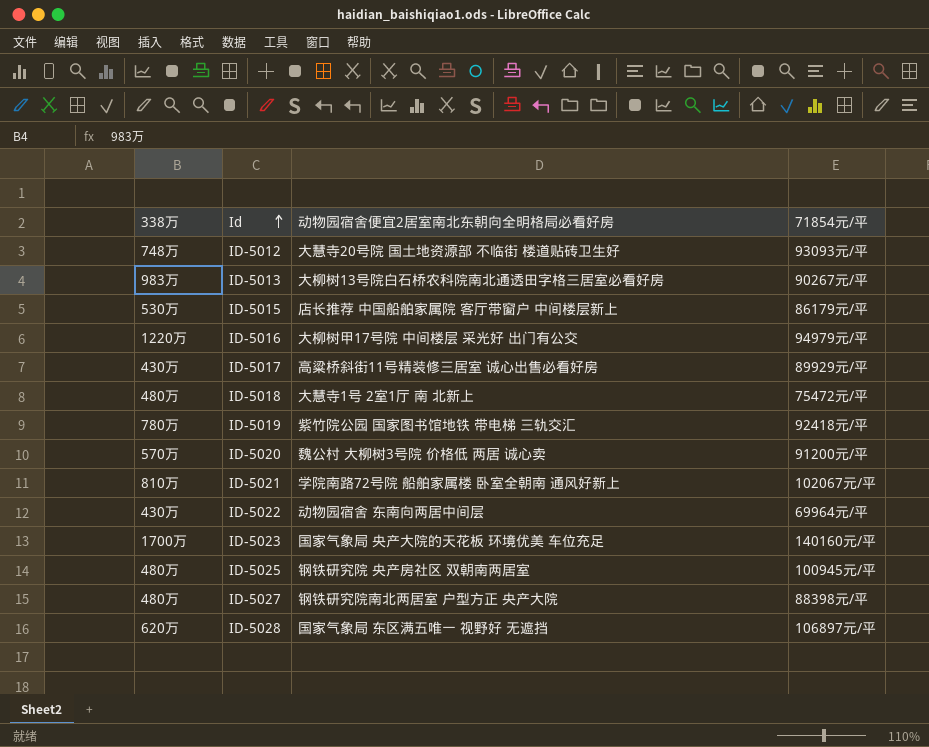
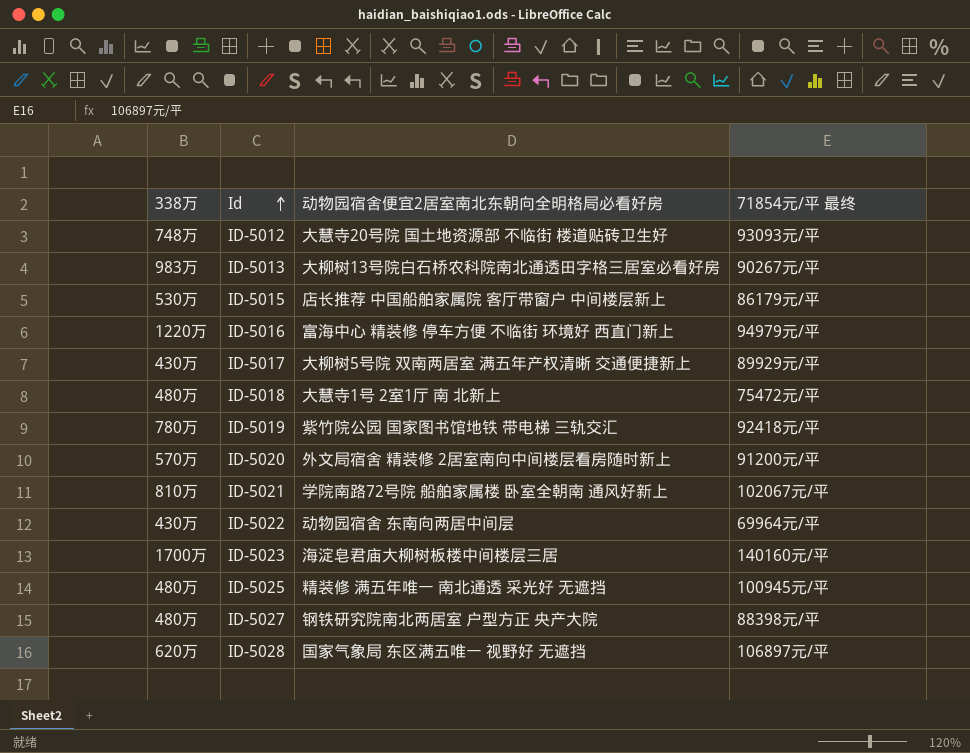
column name: 71854元/平 -> 71854元/平 最终
ID-5016 | 动物园宿舍便宜2居室南北东朝向全明格局必看好房: 大柳树甲17号院 中间楼层 采光好 出门有公交 -> 富海中心 精装修 停车方便 不临街 环境好 西直门新上
ID-5017 | 动物园宿舍便宜2居室南北东朝向全明格局必看好房: 高粱桥斜街11号精装修三居室 诚心出售必看好房 -> 大柳树5号院 双南两居室 满五年产权清晰 交通便捷新上
ID-5020 | 动物园宿舍便宜2居室南北东朝向全明格局必看好房: 魏公村 大柳树3号院 价格低 两居 诚心卖 -> 外文局宿舍 精装修 2居室南向中间楼层看房随时新上
ID-5023 | 动物园宿舍便宜2居室南北东朝向全明格局必看好房: 国家气象局 央产大院的天花板 环境优美 车位充足 -> 海淀皂君庙大柳树板楼中间楼层三居
ID-5025 | 动物园宿舍便宜2居室南北东朝向全明格局必看好房: 钢铁研究院 央产房社区 双朝南两居室 -> 精装修 满五年唯一 南北通透 采光好 无遮挡

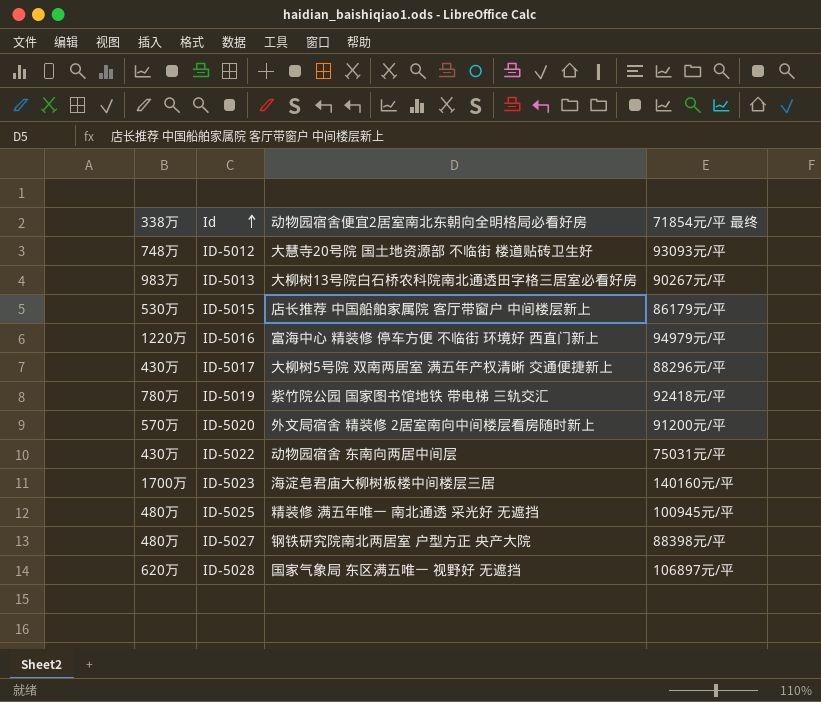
row ID-5018: 480万 | 大慧寺1号 2室1厅 南 北新上 | 75472元/平 -> none
row ID-5021: 810万 | 学院南路72号院 船舶家属楼 卧室全朝南 通风好新上 | 102067元/平 -> none
ID-5017 | 71854元/平 最终: 89929元/平 -> 88296元/平
ID-5022 | 71854元/平 最终: 69964元/平 -> 75031元/平

